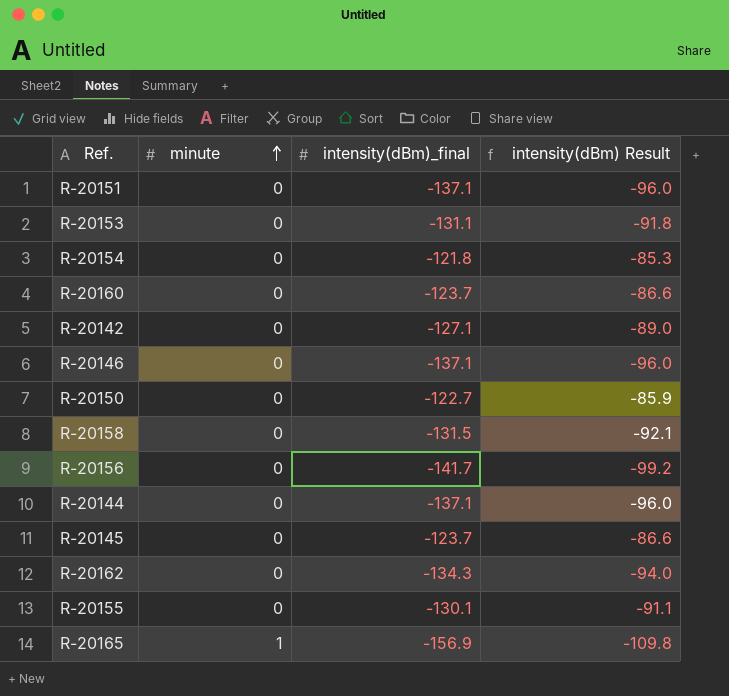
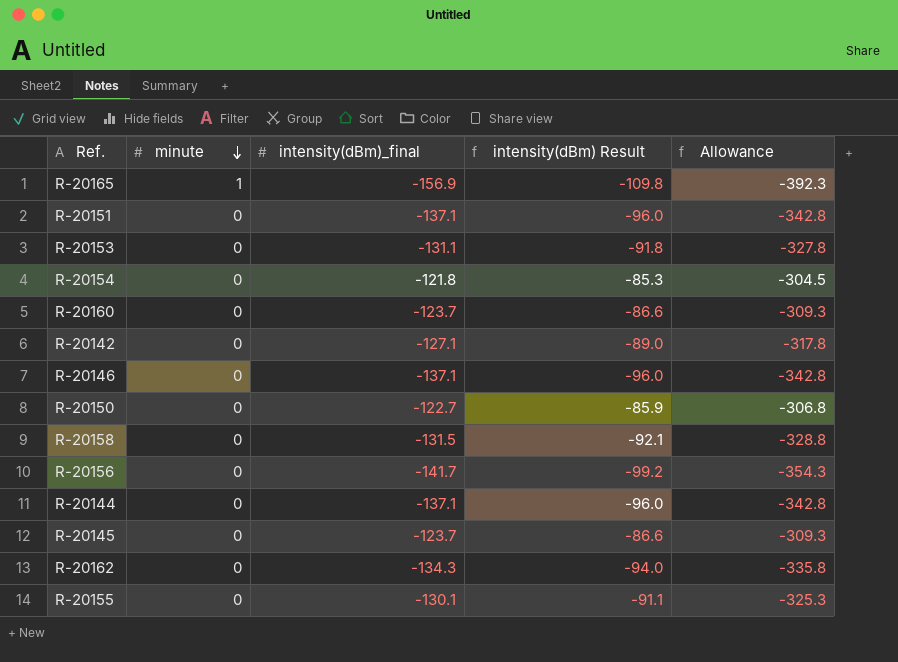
row order: minute ascending -> minute descending
column Allowance | formula: none -> [intensity(dBm)_final] * 2.5

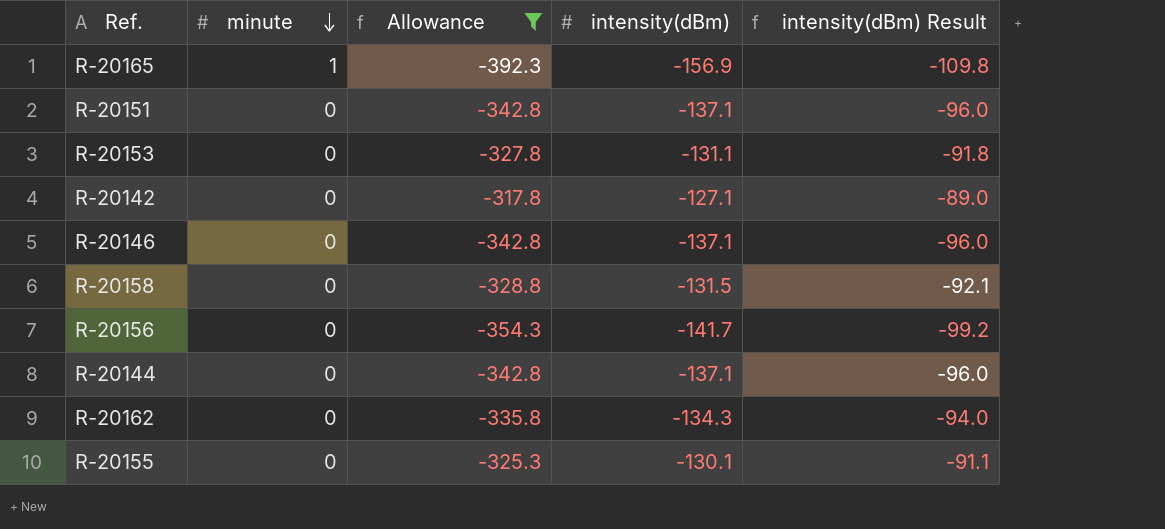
filter: none -> Allowance <= -317.8
column Allowance | position: 5 -> 3
column name: intensity(dBm)_final -> intensity(dBm)

